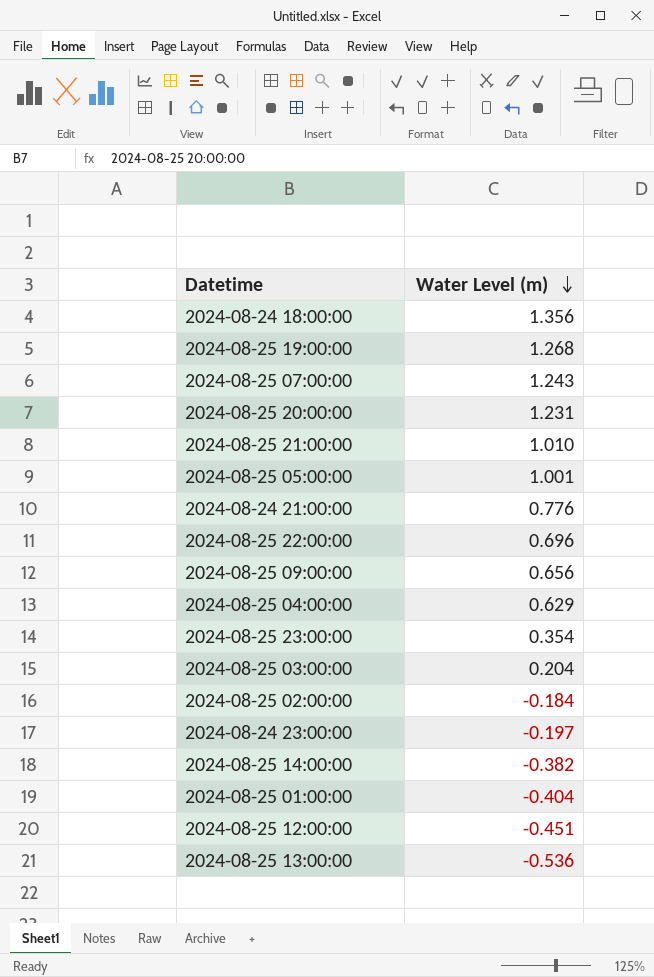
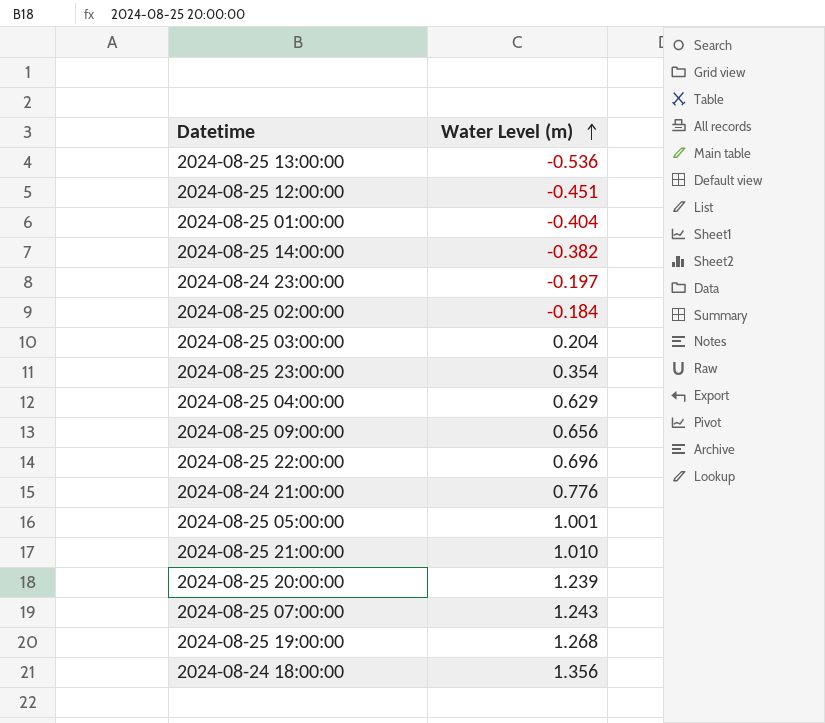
row order: Water Level (m) descending -> Water Level (m) ascending
2024-08-25 20:00:00 | Water Level (m): 1.231 -> 1.239

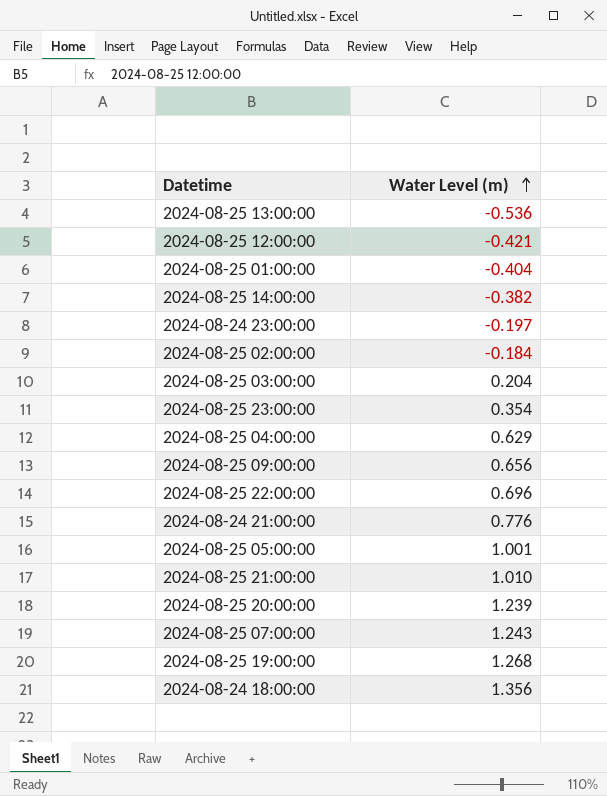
2024-08-25 12:00:00 | Water Level (m): -0.451 -> -0.421

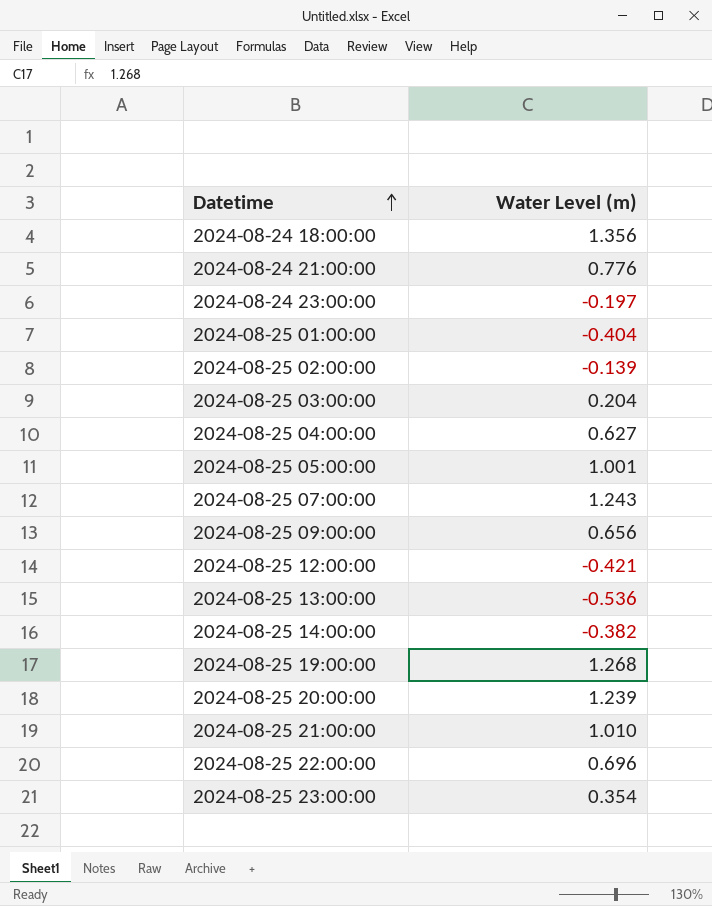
row order: Water Level (m) ascending -> Datetime ascending
2024-08-25 02:00:00 | Water Level (m): -0.184 -> -0.139
2024-08-25 04:00:00 | Water Level (m): 0.629 -> 0.627

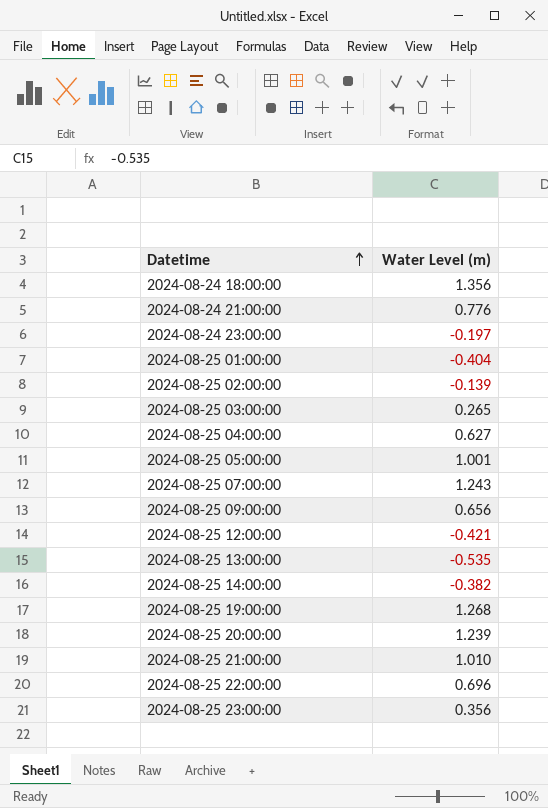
2024-08-25 03:00:00 | Water Level (m): 0.204 -> 0.265
2024-08-25 13:00:00 | Water Level (m): -0.536 -> -0.535
2024-08-25 23:00:00 | Water Level (m): 0.354 -> 0.356

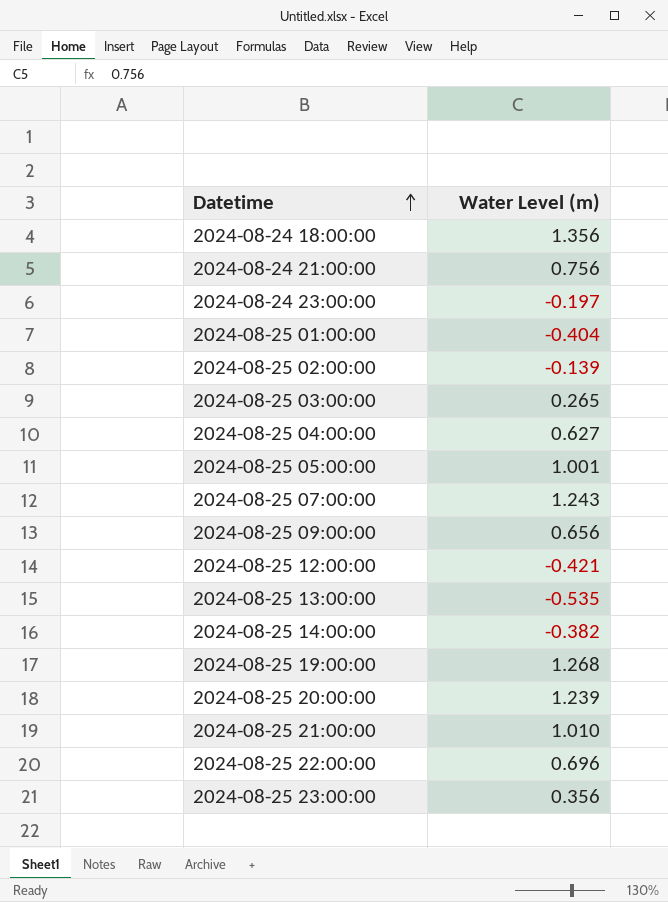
2024-08-24 21:00:00 | Water Level (m): 0.776 -> 0.756

